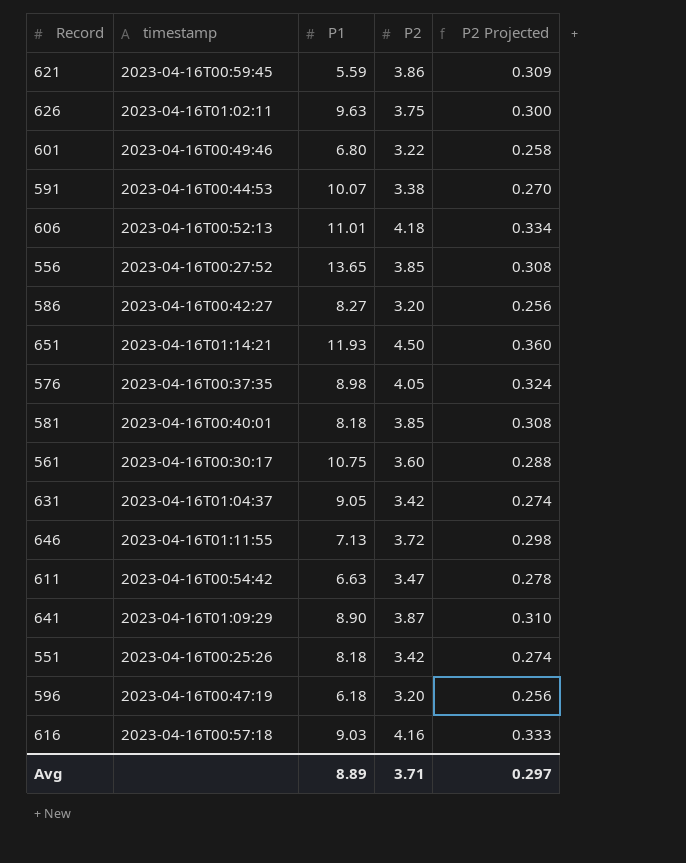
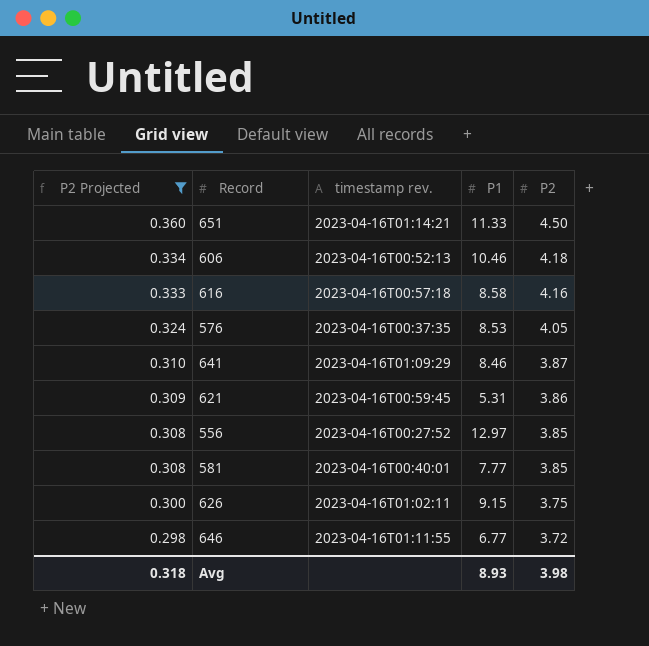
filter: none -> P2 Projected >= 0.298
row order: none -> P2 Projected descending
column P2 Projected | position: 5 -> 1
column name: timestamp -> timestamp rev.
651 | P1: 11.93 -> 11.33
606 | P1: 11.01 -> 10.46
616 | P1: 9.03 -> 8.58
576 | P1: 8.98 -> 8.53
641 | P1: 8.90 -> 8.46
621 | P1: 5.59 -> 5.31
556 | P1: 13.65 -> 12.97
581 | P1: 8.18 -> 7.77
626 | P1: 9.63 -> 9.15
646 | P1: 7.13 -> 6.77
Avg | P2 Projected: 0.297 -> 0.318
Avg | P1: 8.89 -> 8.93
Avg | P2: 3.71 -> 3.98

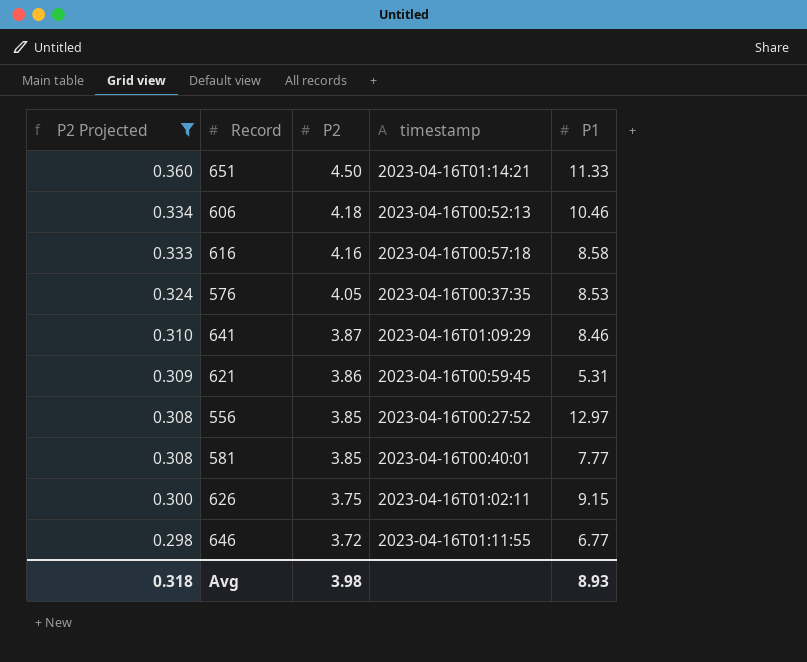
column P2 | position: 5 -> 3
column name: timestamp rev. -> timestamp

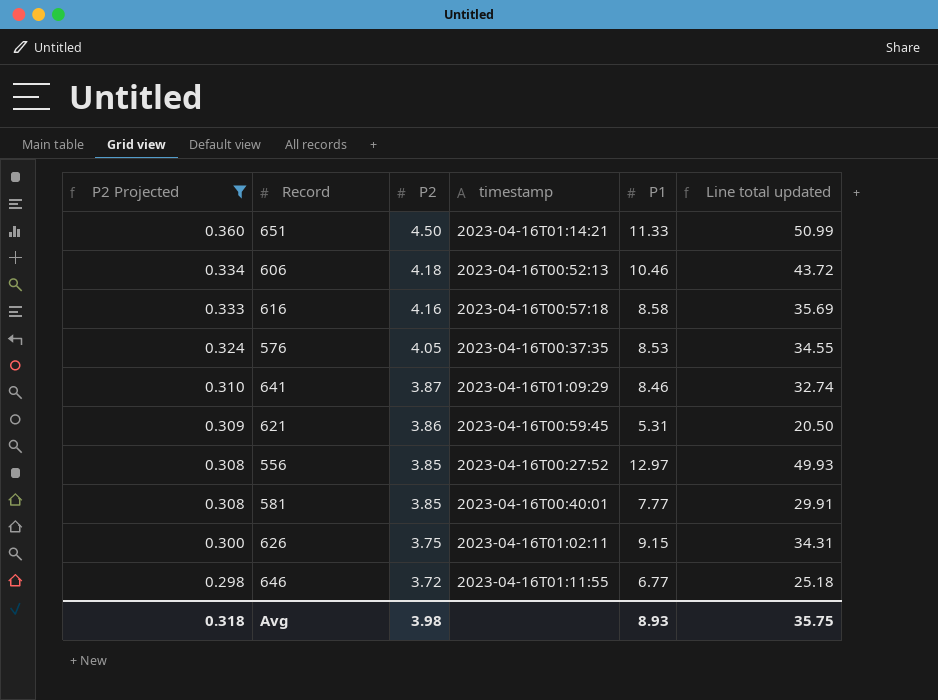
column Line total updated | formula: none -> [P2] * [P1]

